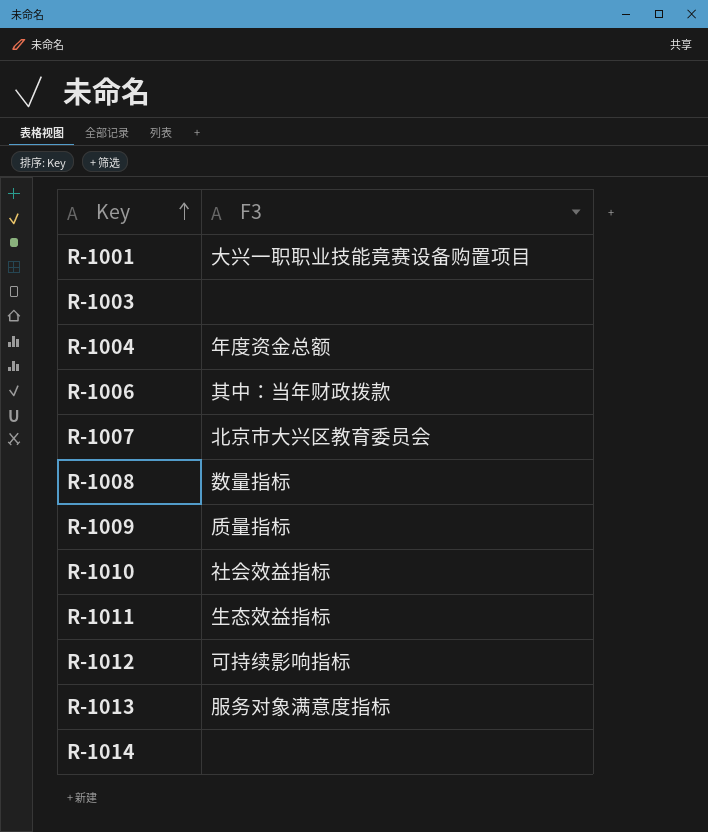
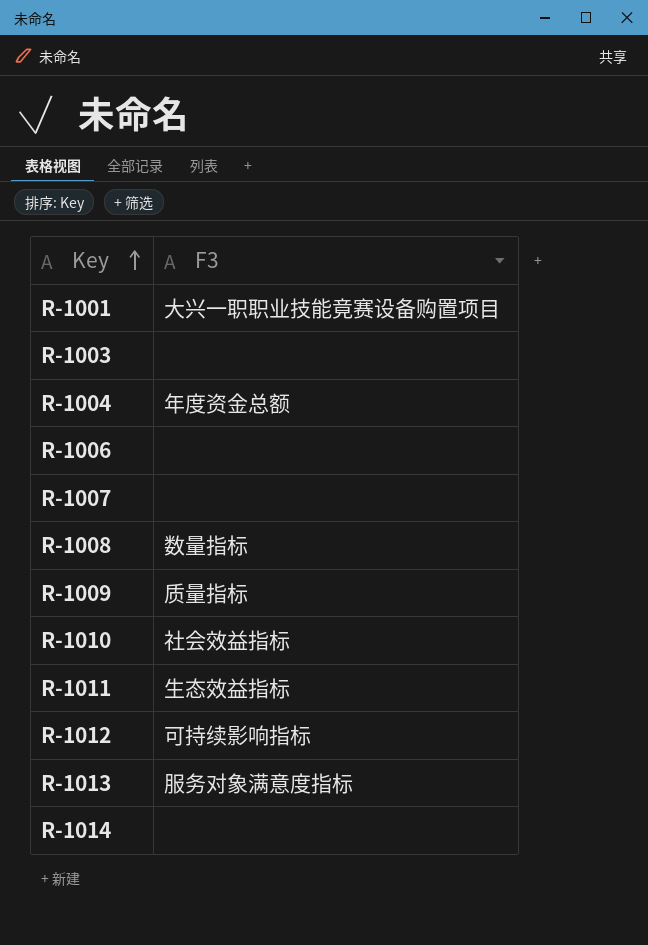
R-1006 | F3: 其中：当年财政拨款 -> none
R-1007 | F3: 北京市大兴区教育委员会 -> none

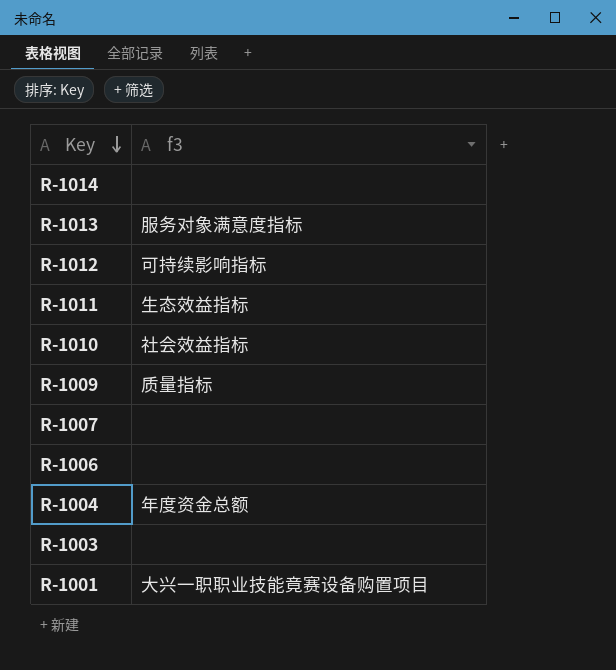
row order: Key ascending -> Key descending
column name: F3 -> f3
row R-1008: 数量指标 -> none

